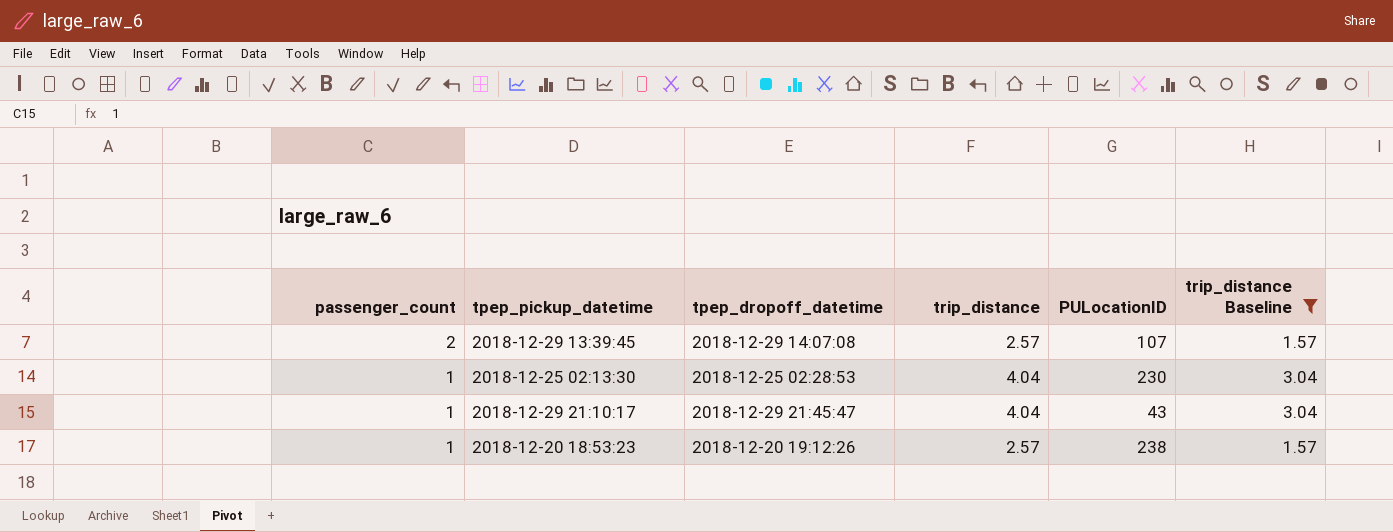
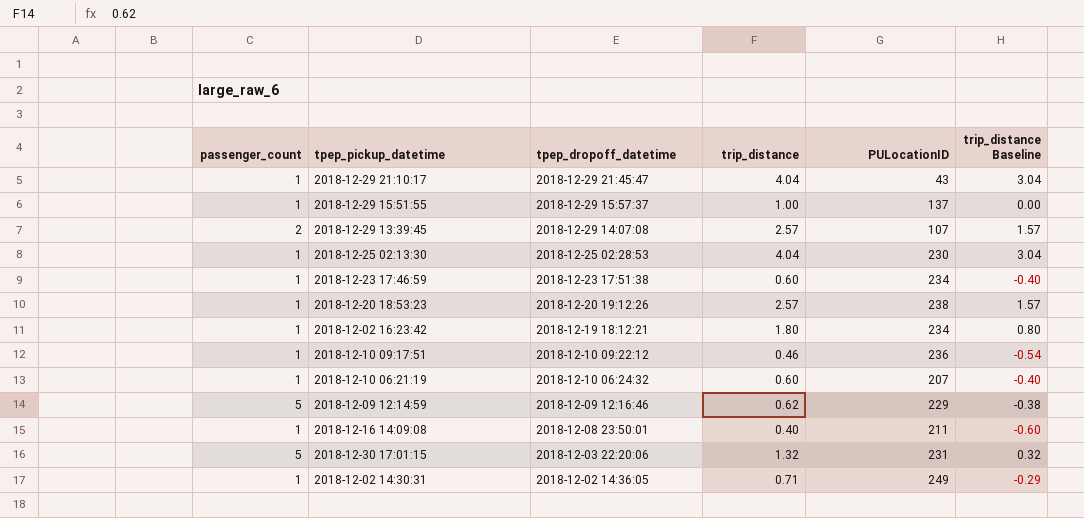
filter: trip_distance Baseline >= 1.57 -> none
row order: passenger_count descending -> tpep_dropoff_datetime descending

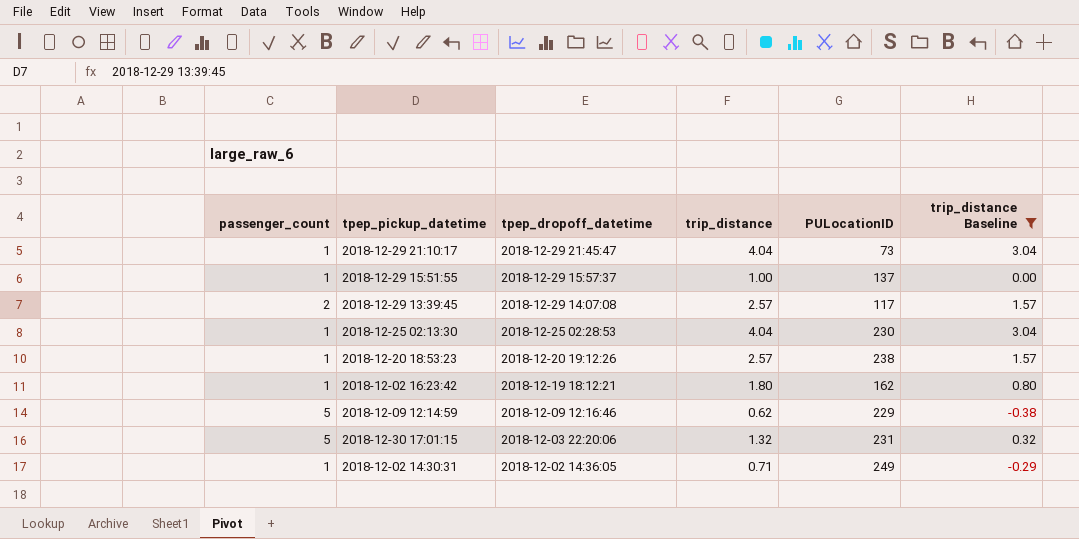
filter: none -> trip_distance Baseline >= -0.38
2018-12-29 21:10:17 | PULocationID: 43 -> 73
2018-12-29 13:39:45 | PULocationID: 107 -> 117
2018-12-02 16:23:42 | PULocationID: 234 -> 162

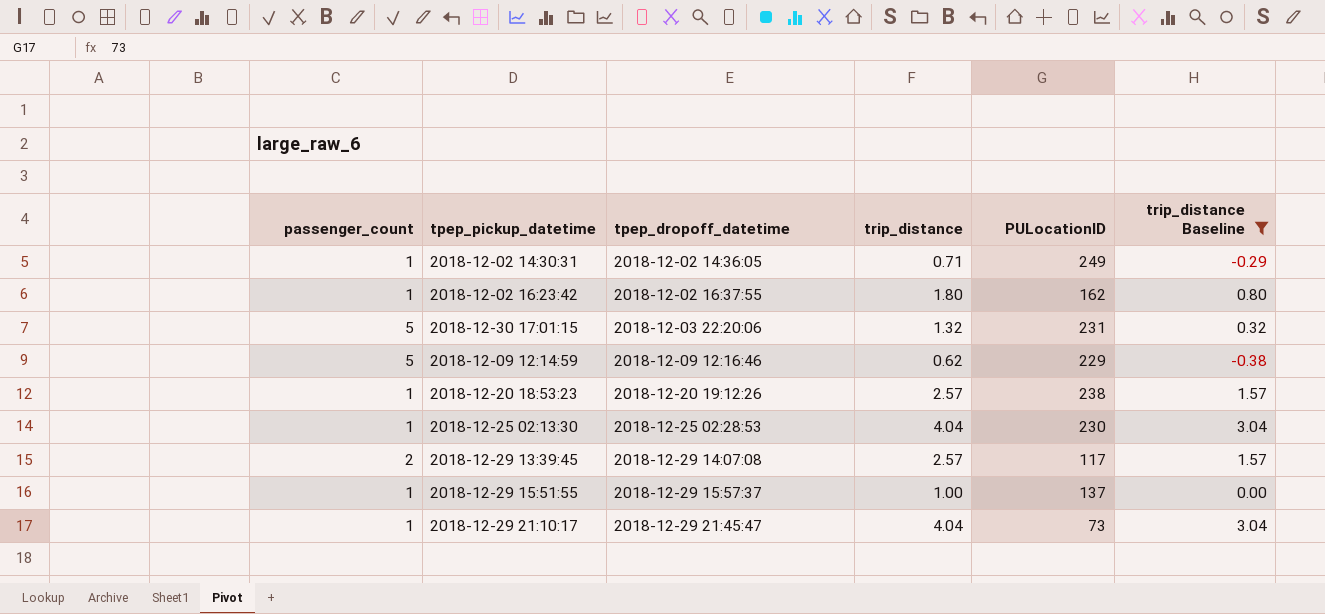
row order: tpep_dropoff_datetime descending -> tpep_dropoff_datetime ascending
2018-12-02 16:23:42 | tpep_dropoff_datetime: 2018-12-19 18:12:21 -> 2018-12-02 16:37:55

